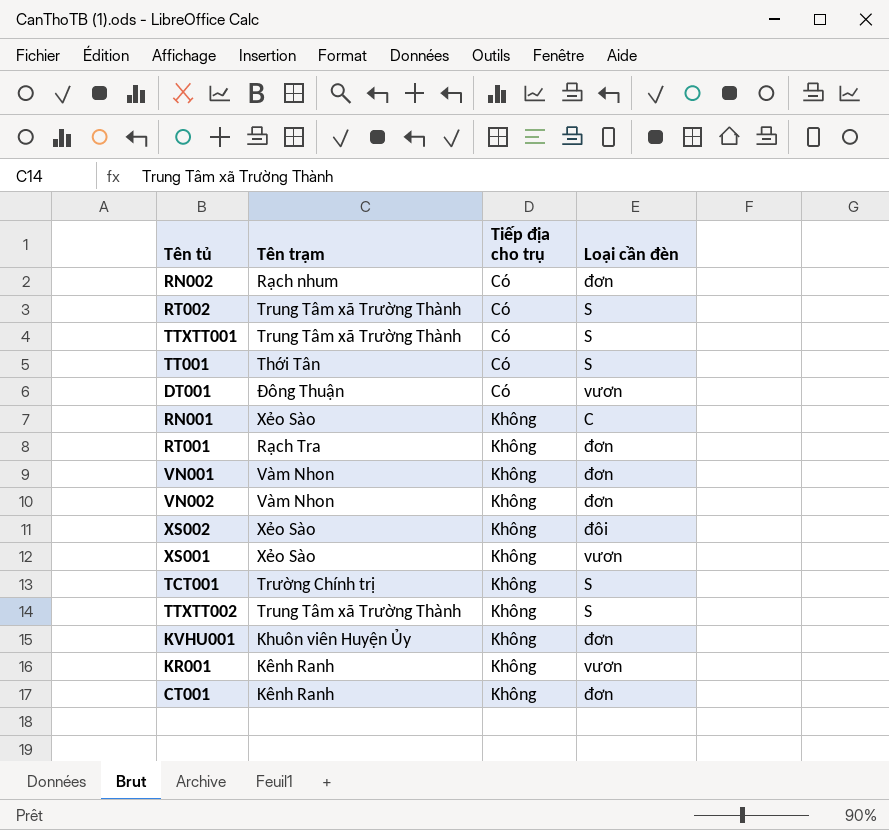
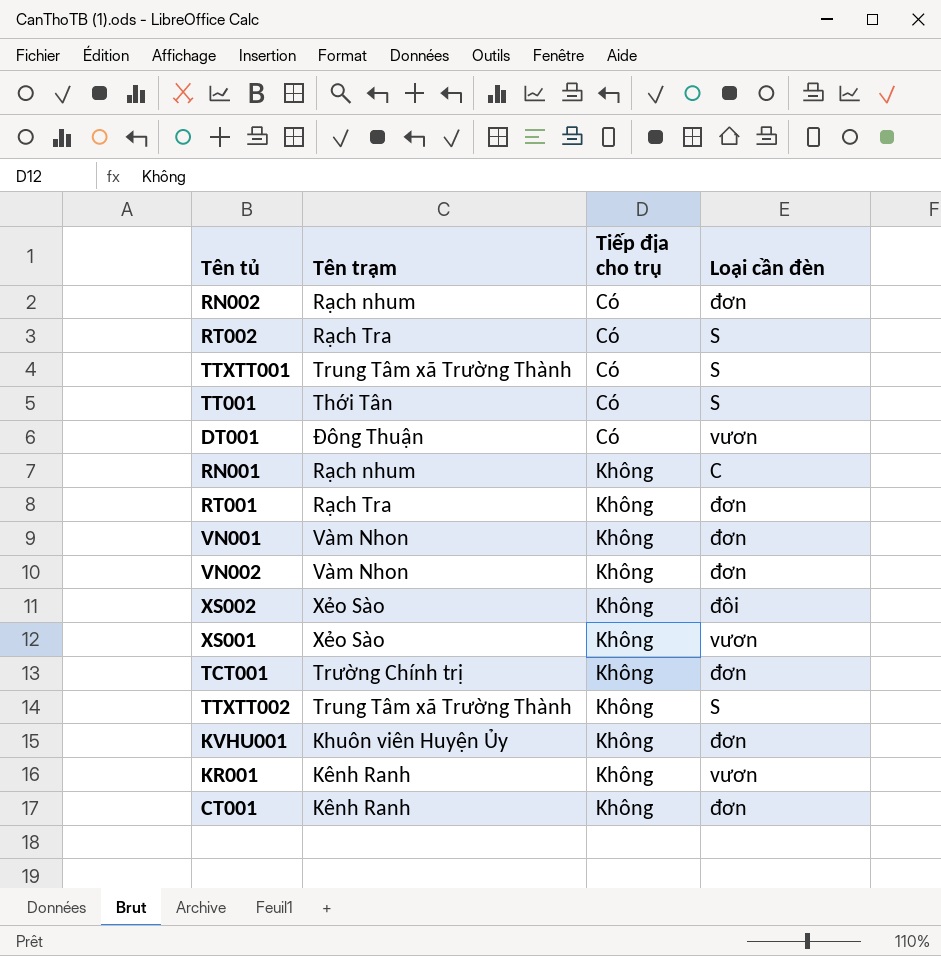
RT002 | Tên trạm: Trung Tâm xã Trường Thành -> Rạch Tra
RN001 | Tên trạm: Xẻo Sào -> Rạch nhum
TCT001 | Loại cần đèn: S -> đơn

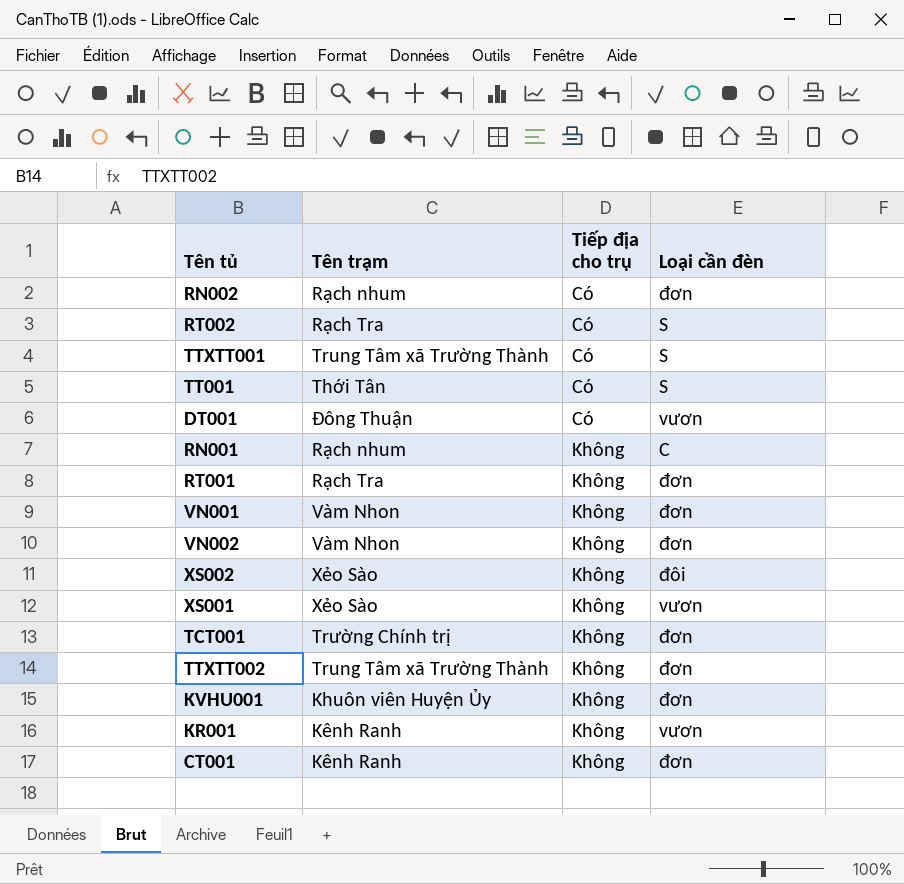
TTXTT002 | Loại cần đèn: S -> đơn

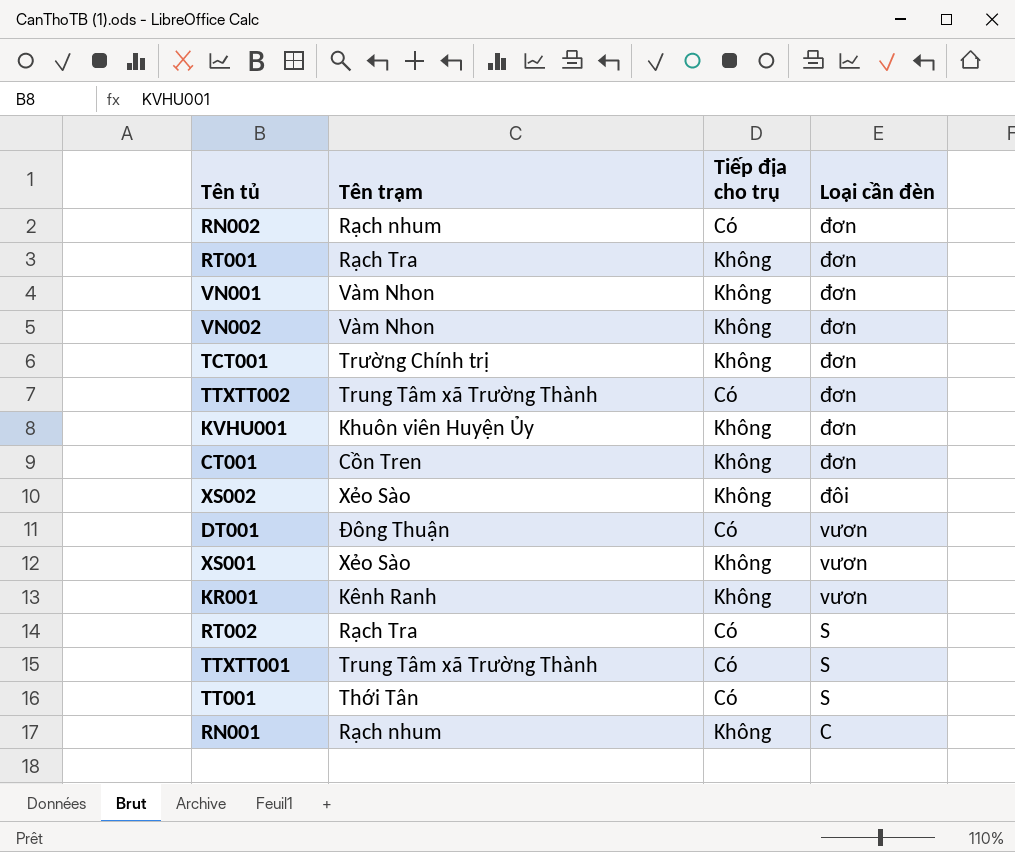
row order: Tiếp địa cho trụ ascending -> Loại cần đèn descending
TTXTT002 | Tiếp địa cho trụ: Không -> Có
CT001 | Tên trạm: Kênh Ranh -> Cồn Tren

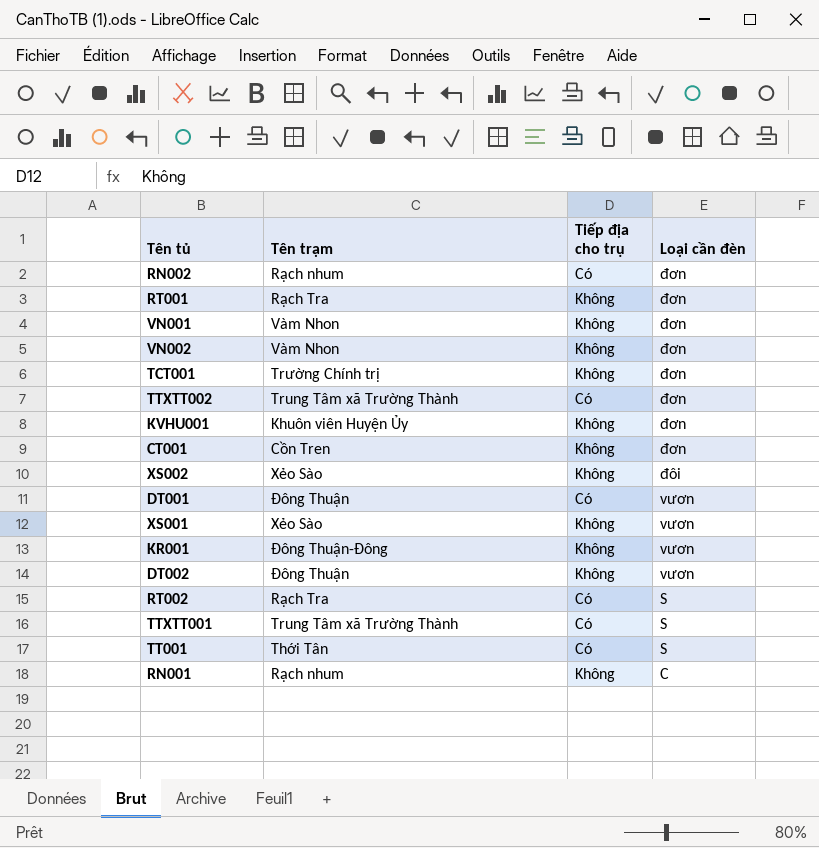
KR001 | Tên trạm: Kênh Ranh -> Đông Thuận-Đông
row DT002: none -> Đông Thuận | Không | vươn

